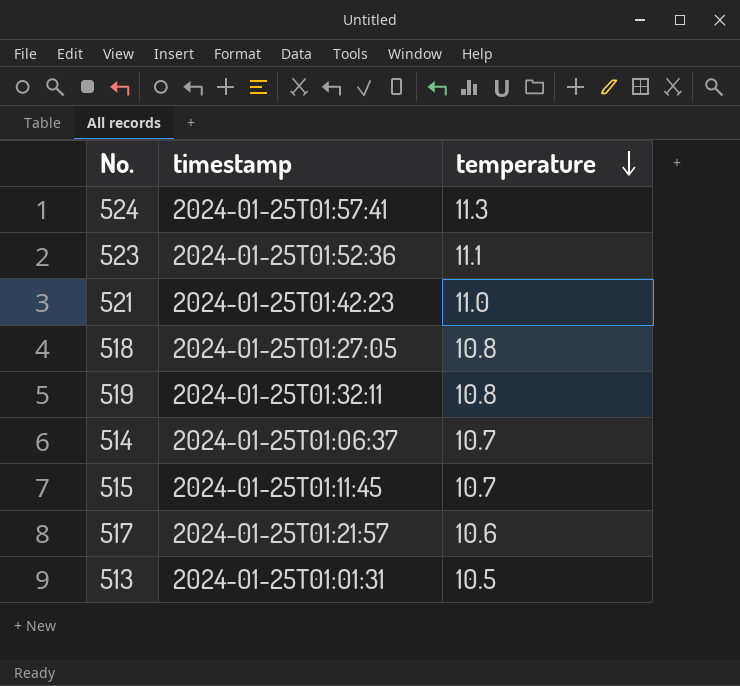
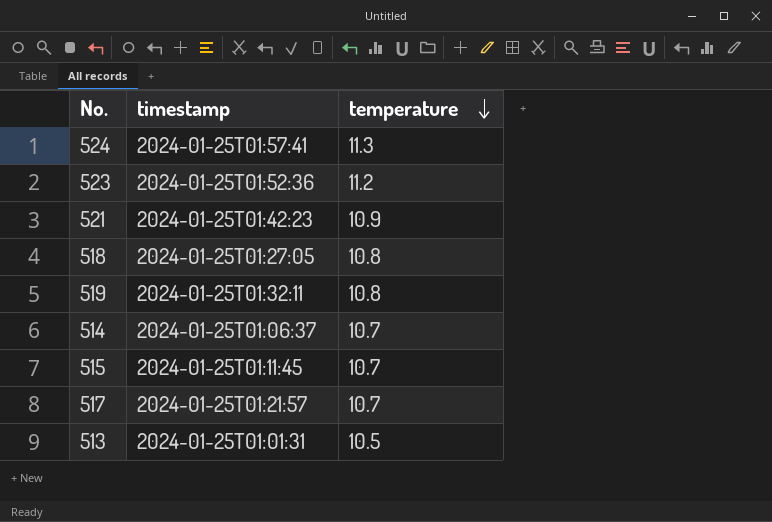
523 | temperature: 11.1 -> 11.2
521 | temperature: 11.0 -> 10.9
517 | temperature: 10.6 -> 10.7

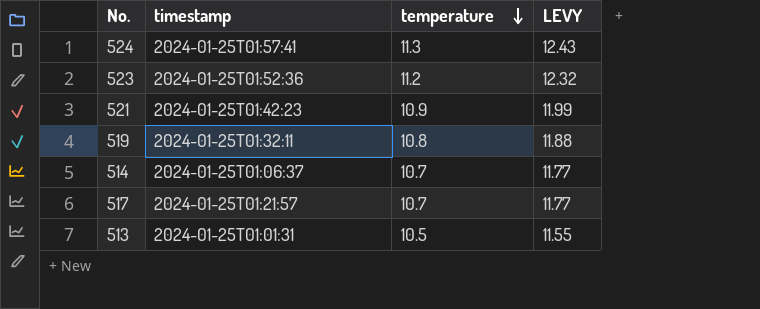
column LEVY | formula: none -> [temperature] * 1.1
row 518: 2024-01-25T01:27:05 | 10.8 -> none
row 515: 2024-01-25T01:11:45 | 10.7 -> none

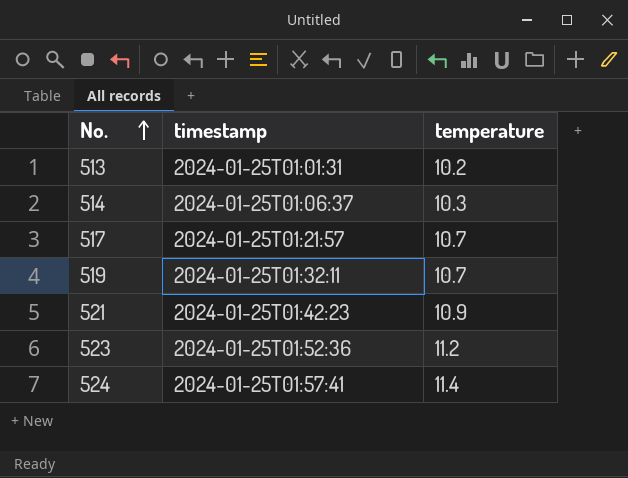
row order: temperature descending -> No. ascending
column LEVY | formula: [temperature] * 1.1 -> none
513 | temperature: 10.5 -> 10.2
514 | temperature: 10.7 -> 10.3
519 | temperature: 10.8 -> 10.7
524 | temperature: 11.3 -> 11.4

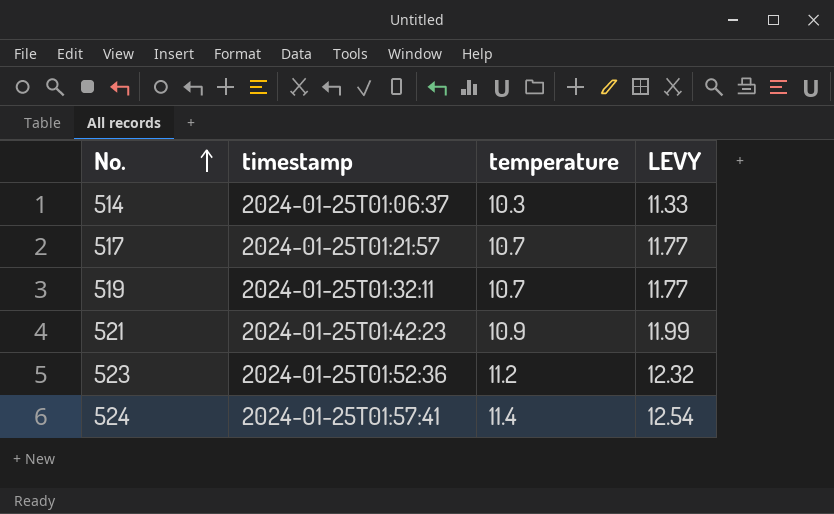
column LEVY | formula: none -> [temperature] * 1.1
row 513: 2024-01-25T01:01:31 | 10.2 -> none

